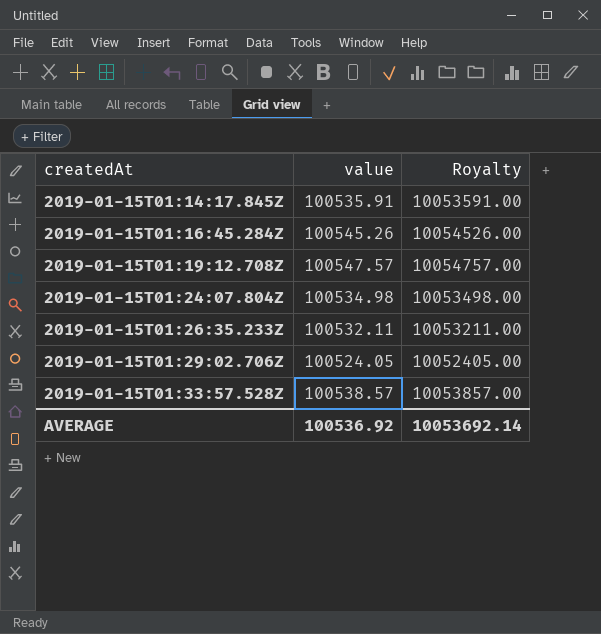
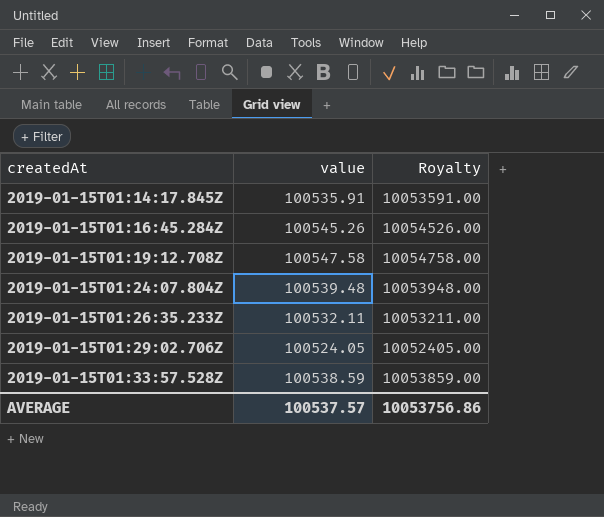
2019-01-15T01:19:12.708Z | value: 100547.57 -> 100547.58
2019-01-15T01:19:12.708Z | Royalty: 10054757.00 -> 10054758.00
2019-01-15T01:24:07.804Z | value: 100534.98 -> 100539.48
2019-01-15T01:24:07.804Z | Royalty: 10053498.00 -> 10053948.00
2019-01-15T01:33:57.528Z | value: 100538.57 -> 100538.59
2019-01-15T01:33:57.528Z | Royalty: 10053857.00 -> 10053859.00
AVERAGE | value: 100536.92 -> 100537.57
AVERAGE | Royalty: 10053692.14 -> 10053756.86

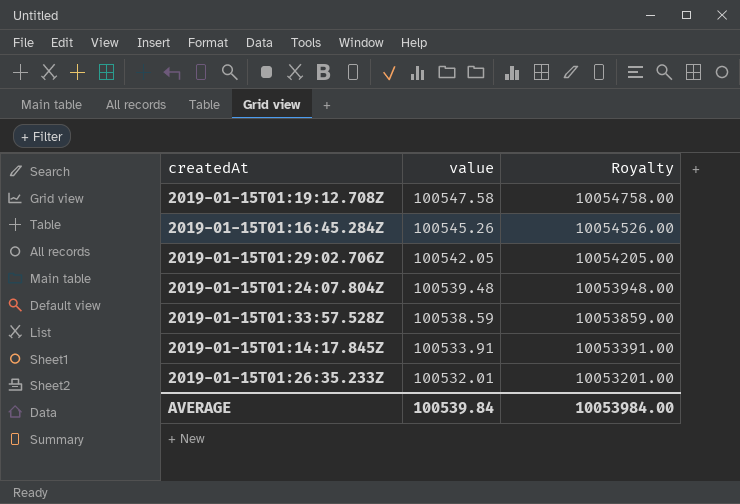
row order: createdAt ascending -> value descending
2019-01-15T01:29:02.706Z | value: 100524.05 -> 100542.05
2019-01-15T01:29:02.706Z | Royalty: 10052405.00 -> 10054205.00
2019-01-15T01:14:17.845Z | value: 100535.91 -> 100533.91
2019-01-15T01:14:17.845Z | Royalty: 10053591.00 -> 10053391.00
2019-01-15T01:26:35.233Z | value: 100532.11 -> 100532.01
2019-01-15T01:26:35.233Z | Royalty: 10053211.00 -> 10053201.00
AVERAGE | value: 100537.57 -> 100539.84
AVERAGE | Royalty: 10053756.86 -> 10053984.00

